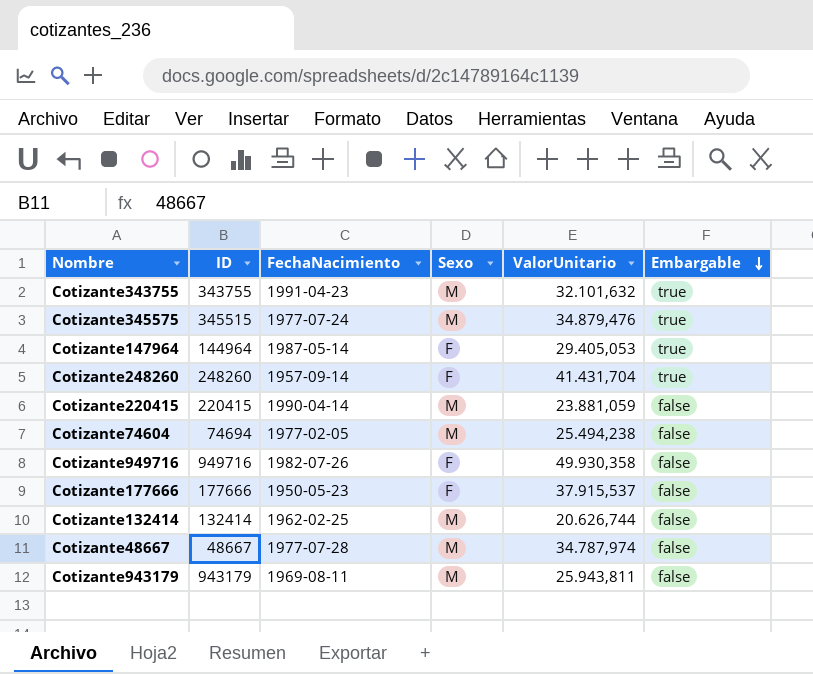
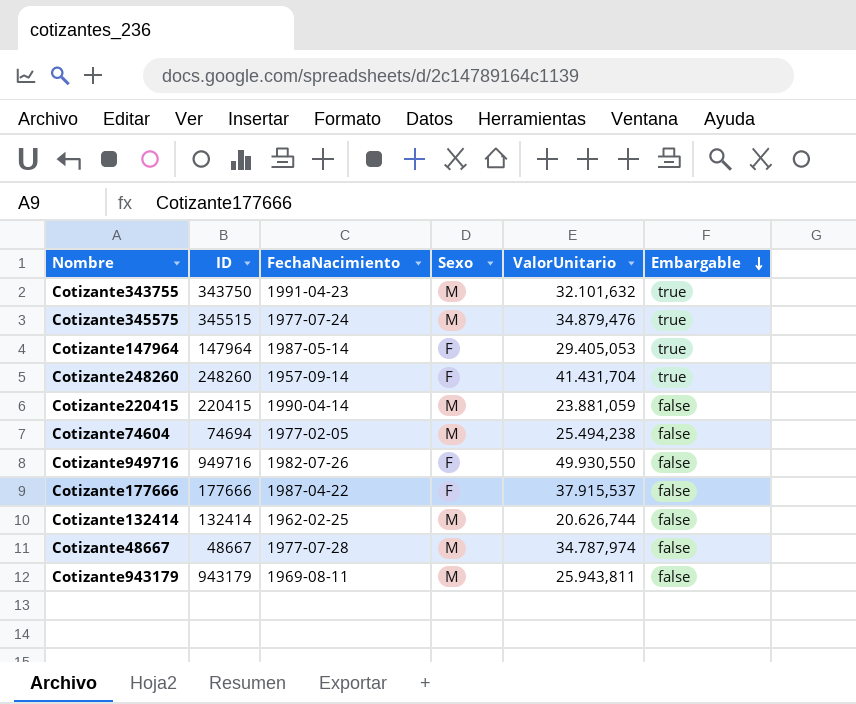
Cotizante343755 | ID: 343755 -> 343750
Cotizante147964 | ID: 144964 -> 147964
Cotizante949716 | ValorUnitario: 49.930,358 -> 49.930,550
Cotizante177666 | FechaNacimiento: 1950-05-23 -> 1987-04-22

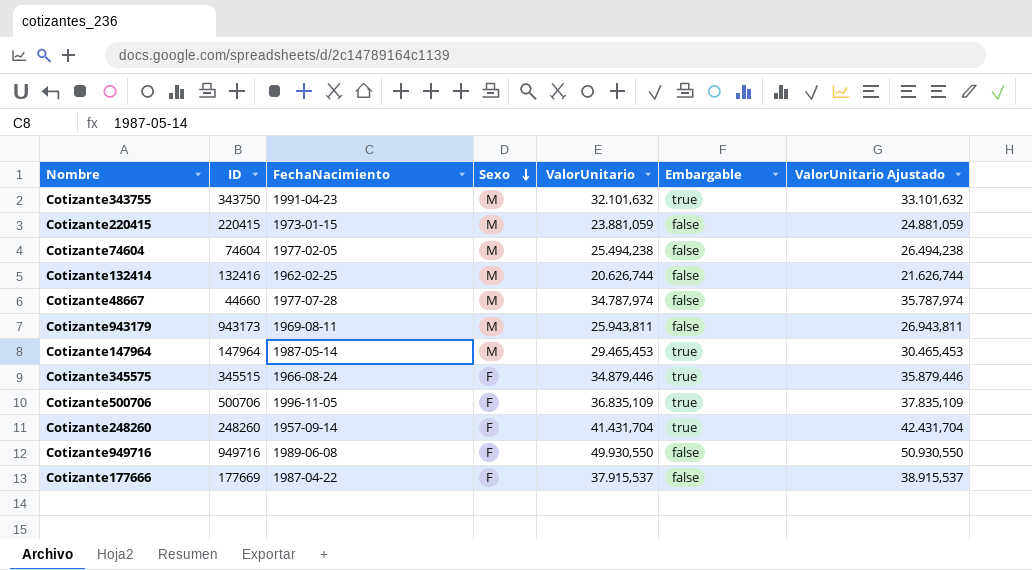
row order: Embargable descending -> Sexo descending
column ValorUnitario Ajustado | formula: none -> [ValorUnitario] + 1000
Cotizante220415 | FechaNacimiento: 1990-04-14 -> 1973-01-15
Cotizante74604 | ID: 74694 -> 74604
Cotizante132414 | ID: 132414 -> 132416
Cotizante48667 | ID: 48667 -> 44660
Cotizante943179 | ID: 943179 -> 943173
Cotizante147964 | Sexo: F -> M
Cotizante147964 | ValorUnitario: 29.405,053 -> 29.465,453
Cotizante345575 | FechaNacimiento: 1977-07-24 -> 1966-08-24
Cotizante345575 | Sexo: M -> F
Cotizante345575 | ValorUnitario: 34.879,476 -> 34.879,446
row Cotizante500706: none -> 500706 | 1996-11-05 | F | 36.835,109 | true | 37.835,109
Cotizante949716 | FechaNacimiento: 1982-07-26 -> 1989-06-08
Cotizante177666 | ID: 177666 -> 177669

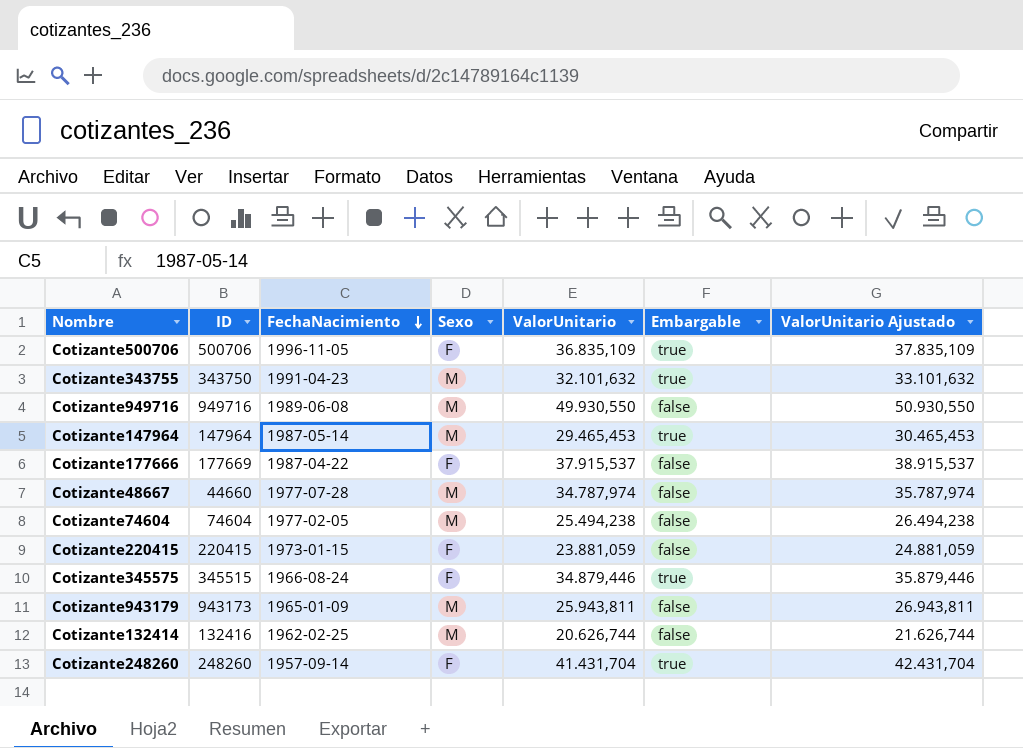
row order: Sexo descending -> FechaNacimiento descending
Cotizante949716 | Sexo: F -> M
Cotizante220415 | Sexo: M -> F
Cotizante943179 | FechaNacimiento: 1969-08-11 -> 1965-01-09

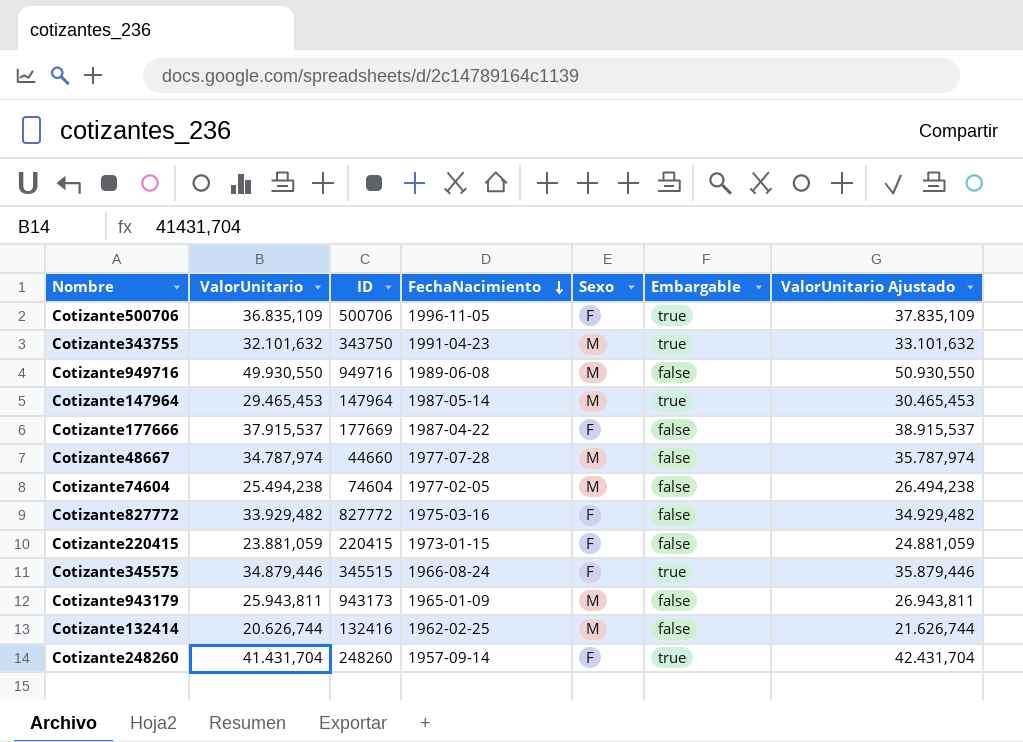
column ValorUnitario | position: 5 -> 2
row Cotizante827772: none -> 33.929,482 | 827772 | 1975-03-16 | F | false | 34.929,482

